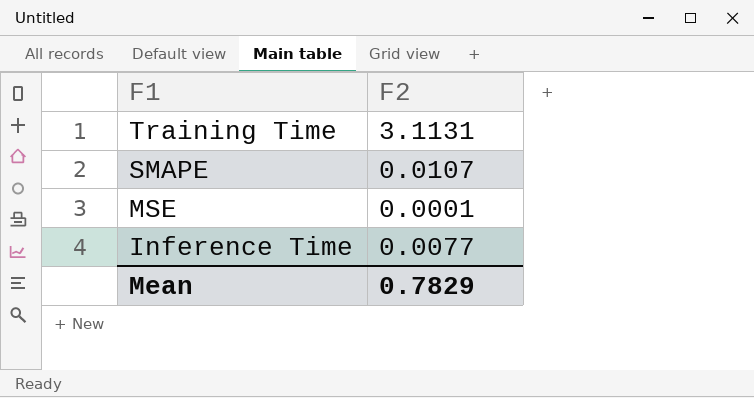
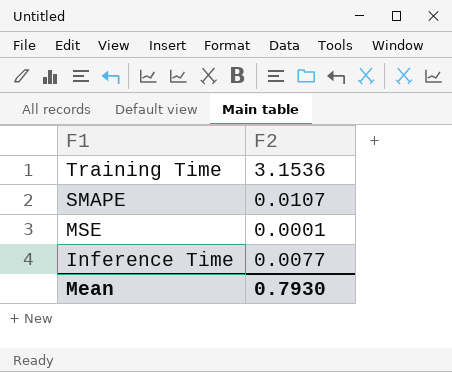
Training Time | F2: 3.1131 -> 3.1536
Mean | F2: 0.7829 -> 0.7930

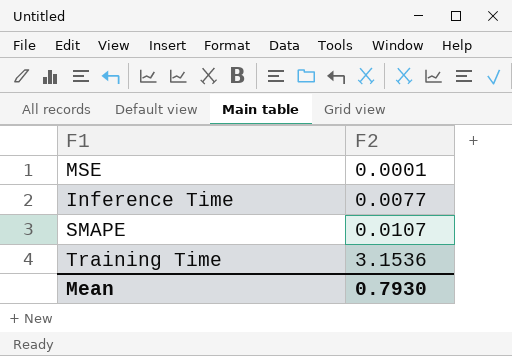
row order: F1 descending -> F2 ascending

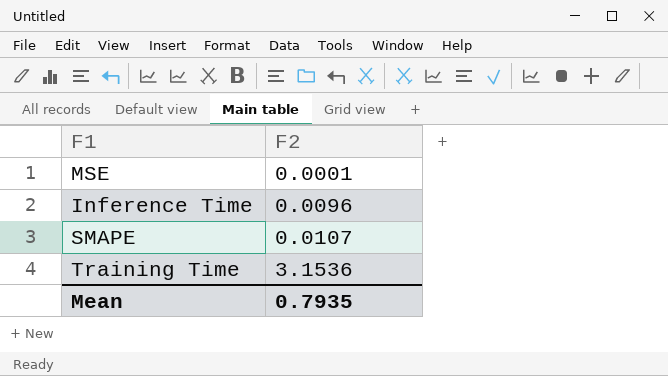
Inference Time | F2: 0.0077 -> 0.0096
Mean | F2: 0.7930 -> 0.7935

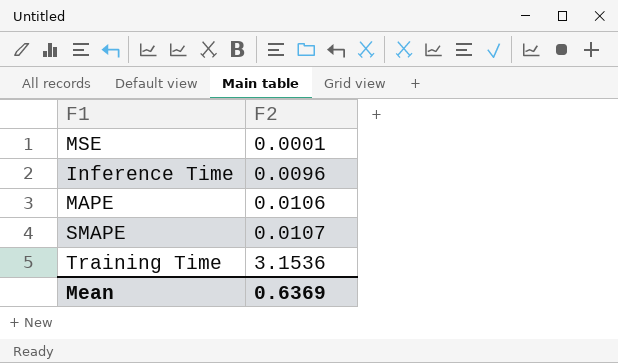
row MAPE: none -> 0.0106
Mean | F2: 0.7935 -> 0.6369

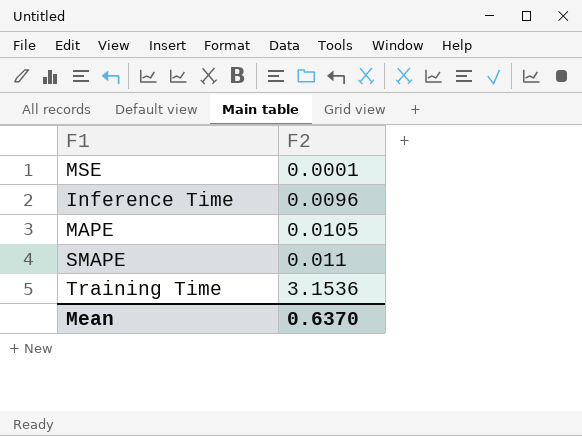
MAPE | F2: 0.0106 -> 0.0105
SMAPE | F2: 0.0107 -> 0.011
Mean | F2: 0.6369 -> 0.6370

